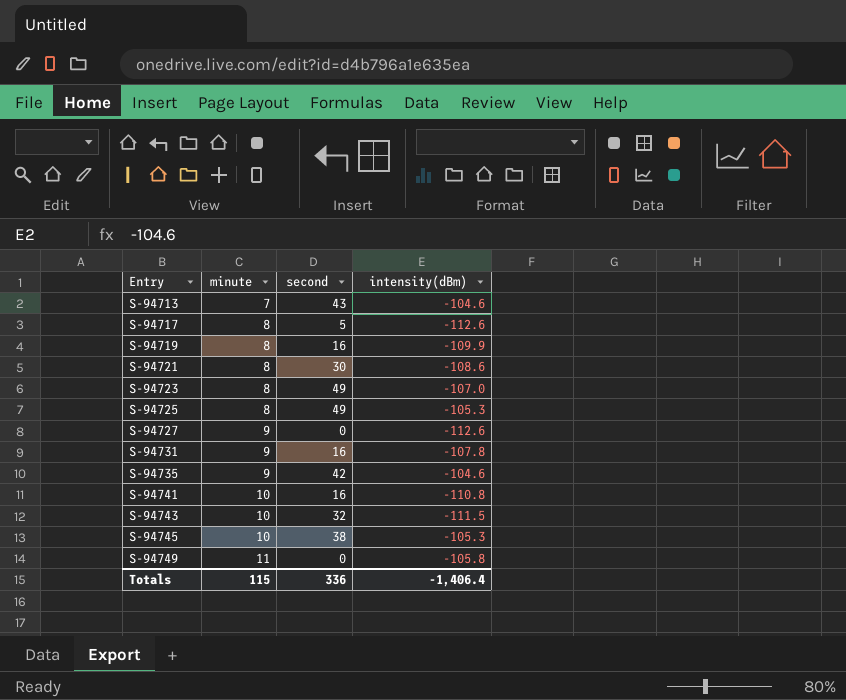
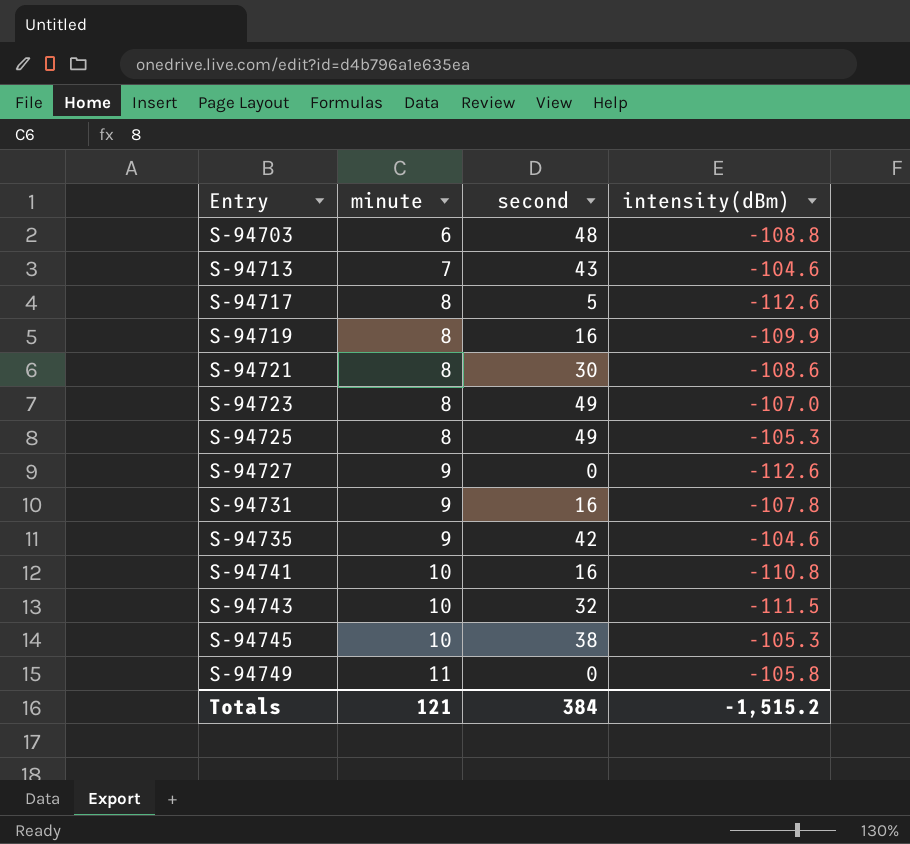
row S-94703: none -> 6 | 48 | -108.8
Totals | minute: 115 -> 121
Totals | second: 336 -> 384
Totals | intensity(dBm): -1,406.4 -> -1,515.2

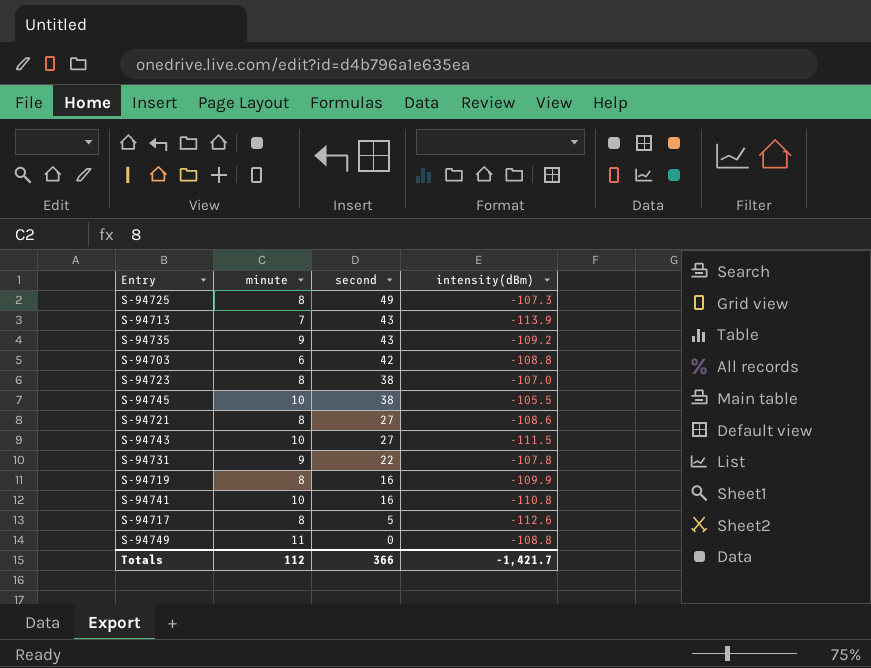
row order: Entry ascending -> second descending
row S-94727: 9 | 0 | -112.6 -> none
S-94725 | intensity(dBm): -105.3 -> -107.3
S-94713 | intensity(dBm): -104.6 -> -113.9
S-94735 | second: 42 -> 43
S-94735 | intensity(dBm): -104.6 -> -109.2
S-94703 | second: 48 -> 42
S-94723 | second: 49 -> 38
S-94745 | intensity(dBm): -105.3 -> -105.5
S-94721 | second: 30 -> 27
S-94743 | second: 32 -> 27
S-94731 | second: 16 -> 22
S-94749 | intensity(dBm): -105.8 -> -108.8
Totals | minute: 121 -> 112
Totals | second: 384 -> 366
Totals | intensity(dBm): -1,515.2 -> -1,421.7

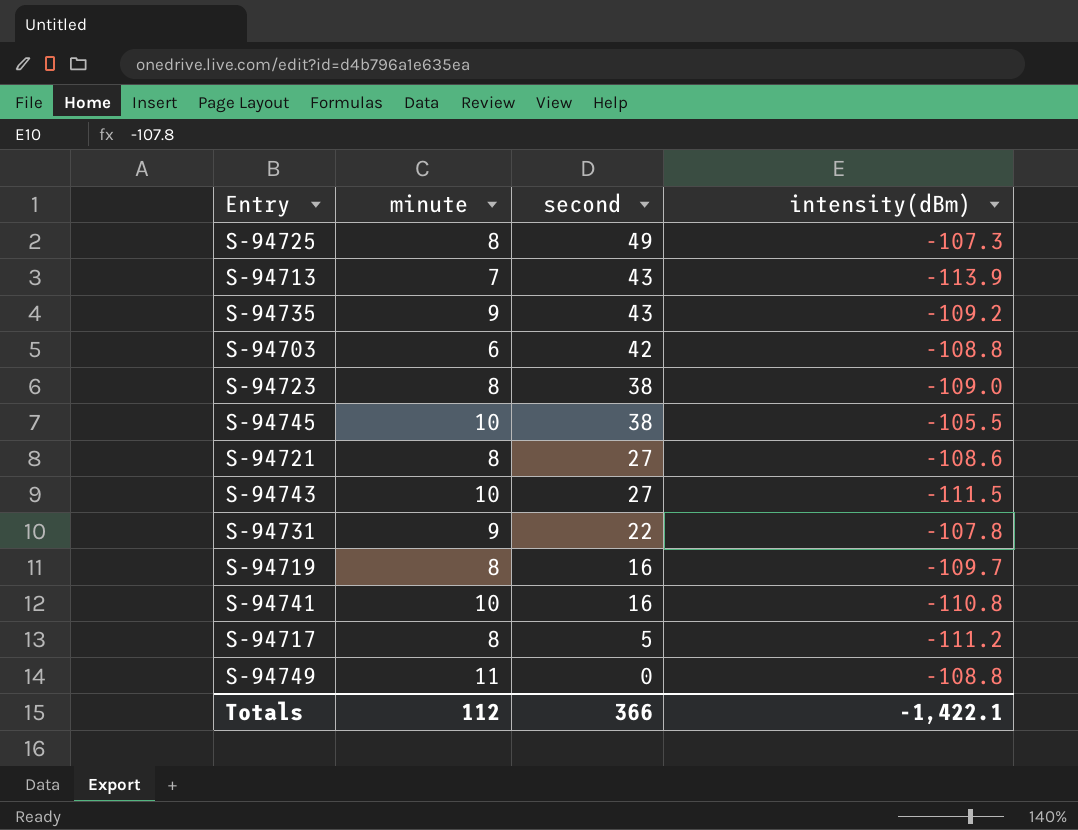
S-94723 | intensity(dBm): -107.0 -> -109.0
S-94719 | intensity(dBm): -109.9 -> -109.7
S-94717 | intensity(dBm): -112.6 -> -111.2
Totals | intensity(dBm): -1,421.7 -> -1,422.1

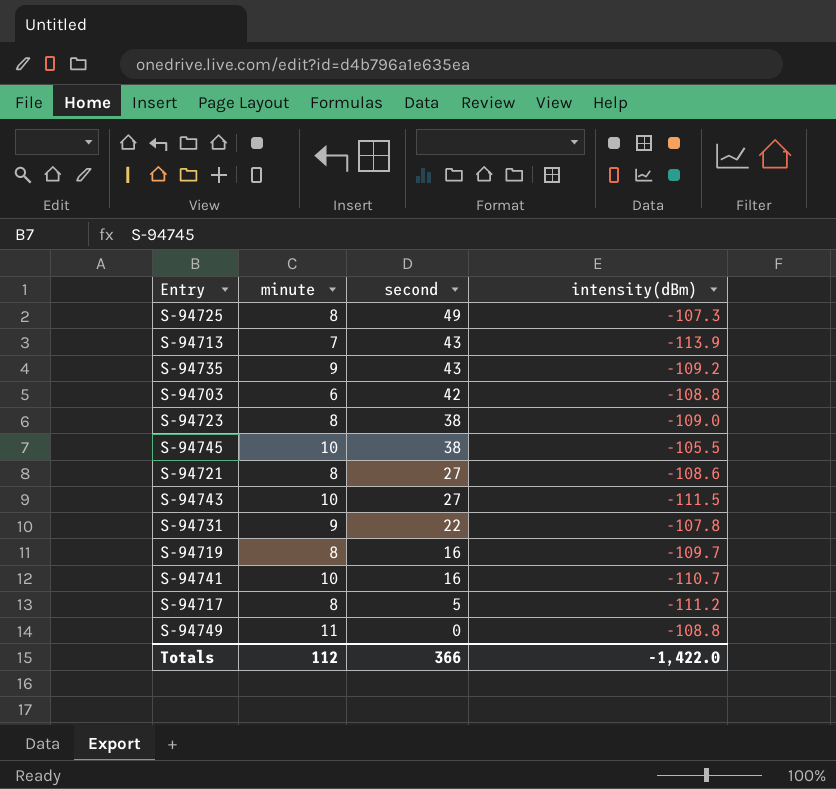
S-94741 | intensity(dBm): -110.8 -> -110.7
Totals | intensity(dBm): -1,422.1 -> -1,422.0

